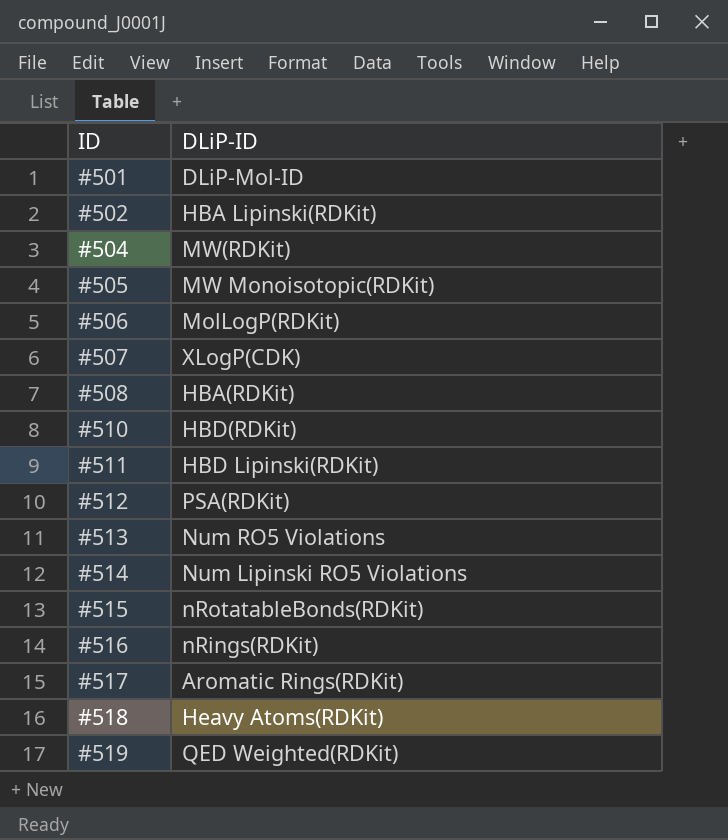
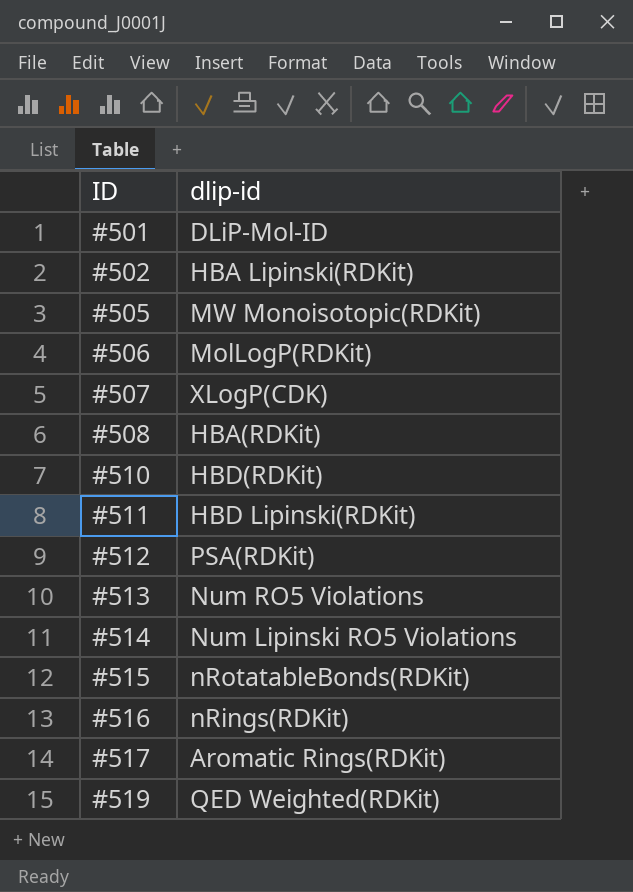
column name: DLiP-ID -> dlip-id
row #504: MW(RDKit) -> none
row #518: Heavy Atoms(RDKit) -> none

